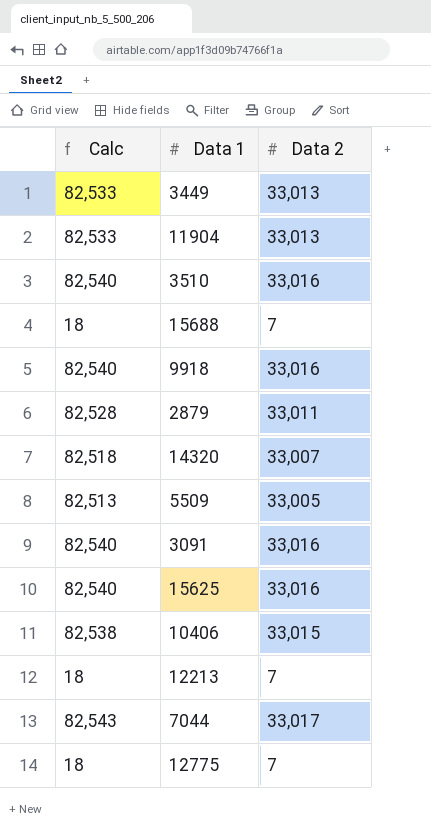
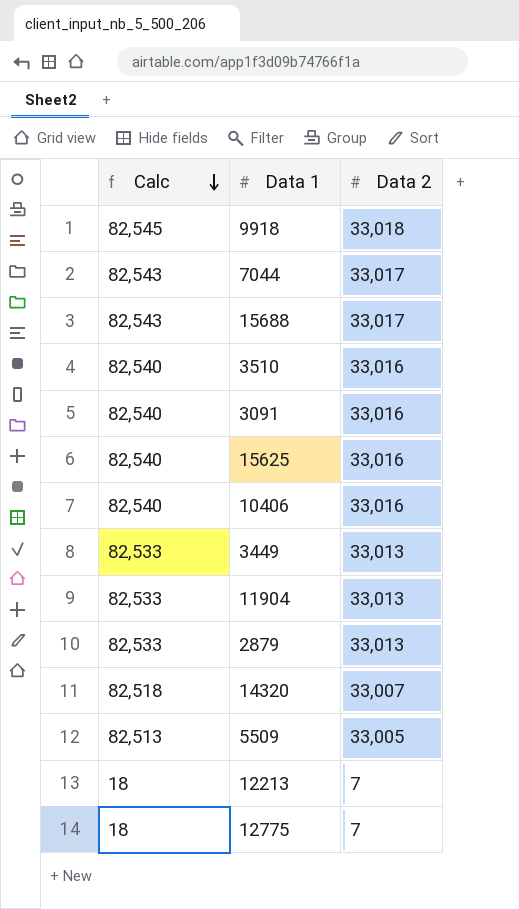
row order: none -> Calc descending
9918 | Calc: 82,540 -> 82,545
9918 | Data 2: 33,016 -> 33,018
15688 | Calc: 18 -> 82,543
15688 | Data 2: 7 -> 33,017
10406 | Calc: 82,538 -> 82,540
10406 | Data 2: 33,015 -> 33,016
2879 | Calc: 82,528 -> 82,533
2879 | Data 2: 33,011 -> 33,013

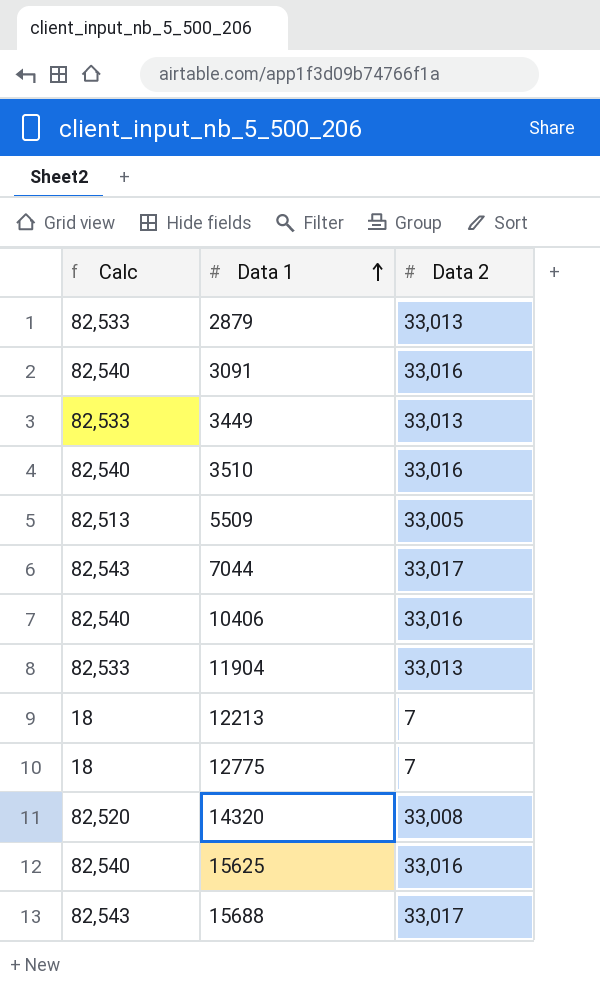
row order: Calc descending -> Data 1 ascending
row 9918: 82,545 | 33,018 -> none
14320 | Calc: 82,518 -> 82,520
14320 | Data 2: 33,007 -> 33,008

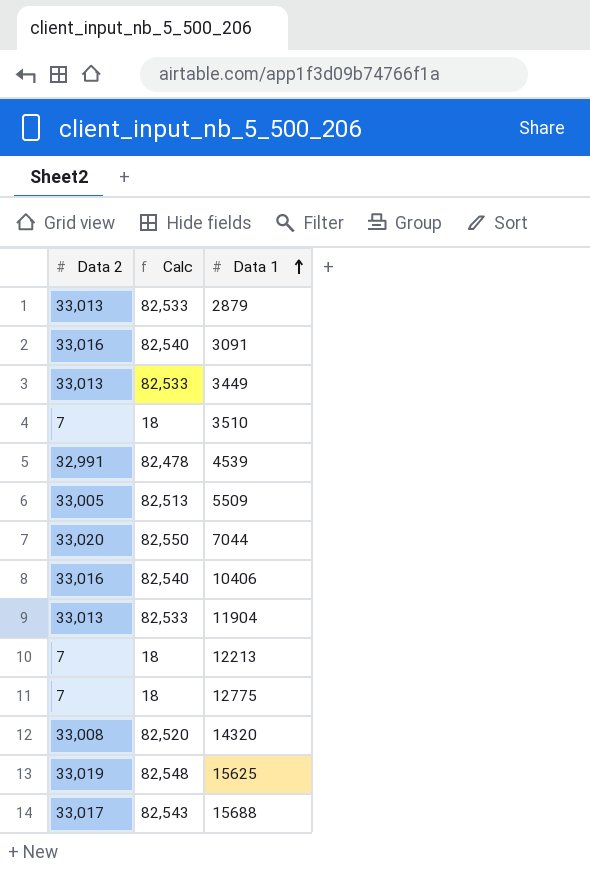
column Data 2 | position: 3 -> 1
3510 | Data 2: 33,016 -> 7
3510 | Calc: 82,540 -> 18
row 4539: none -> 32,991 | 82,478
7044 | Data 2: 33,017 -> 33,020
7044 | Calc: 82,543 -> 82,550
15625 | Data 2: 33,016 -> 33,019
15625 | Calc: 82,540 -> 82,548

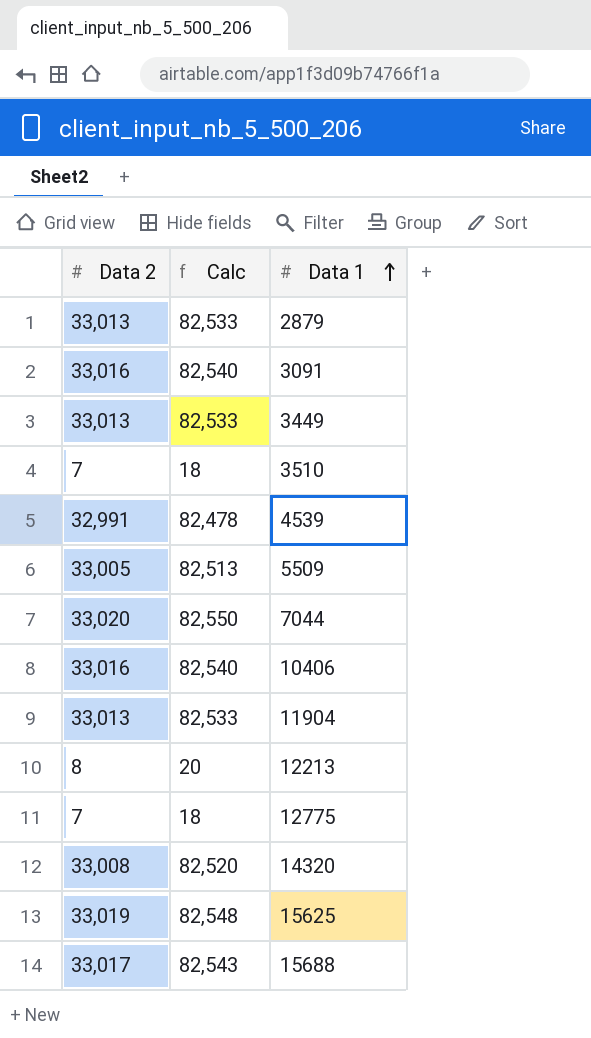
12213 | Data 2: 7 -> 8
12213 | Calc: 18 -> 20

